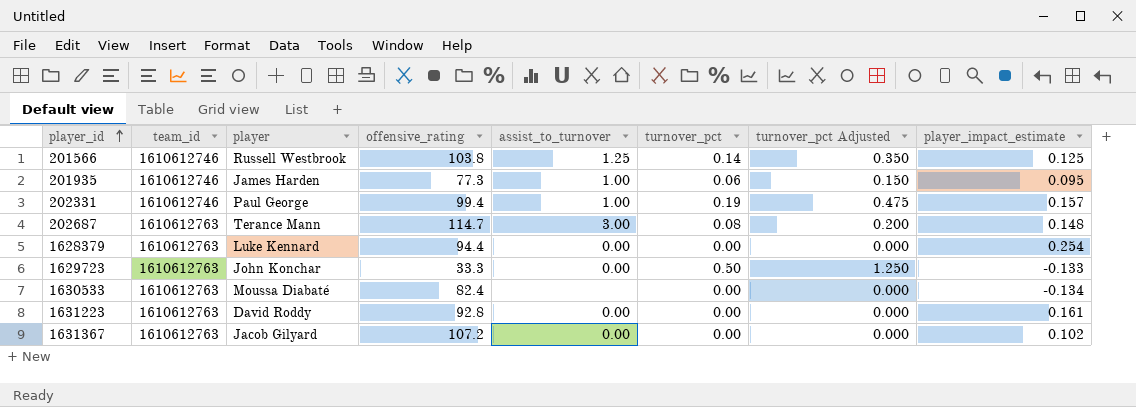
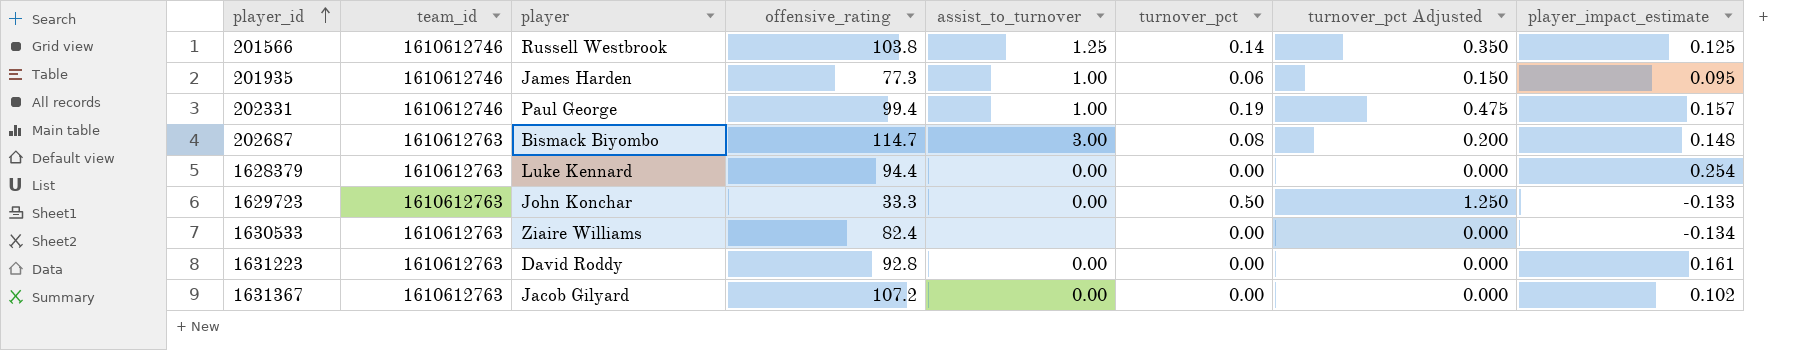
202687 | player: Terance Mann -> Bismack Biyombo
1630533 | player: Moussa Diabaté -> Ziaire Williams

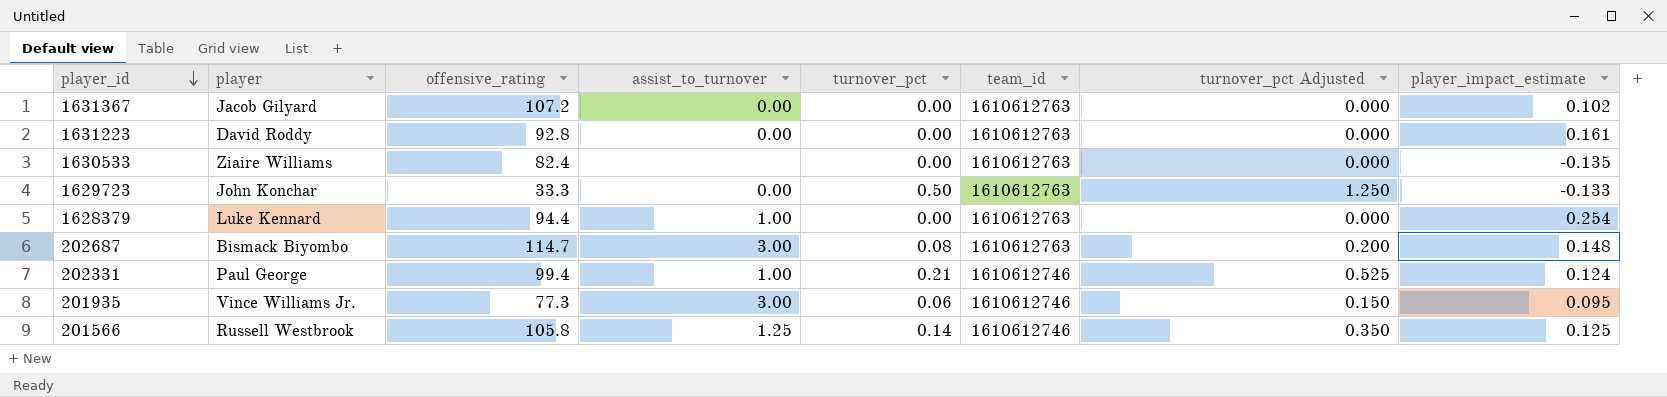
row order: player_id ascending -> player_id descending
column team_id | position: 2 -> 6
1630533 | player_impact_estimate: -0.134 -> -0.135
1628379 | assist_to_turnover: 0.00 -> 1.00
202331 | turnover_pct: 0.19 -> 0.21
202331 | turnover_pct Adjusted: 0.475 -> 0.525
202331 | player_impact_estimate: 0.157 -> 0.124
201935 | player: James Harden -> Vince Williams Jr.
201935 | assist_to_turnover: 1.00 -> 3.00
201566 | offensive_rating: 103.8 -> 105.8

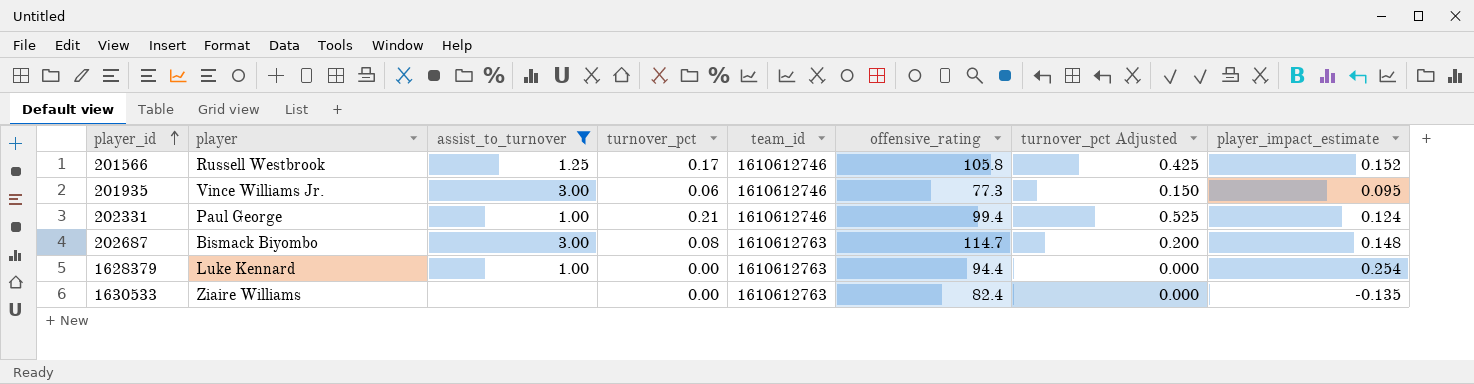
filter: none -> assist_to_turnover != 0.00
row order: player_id descending -> player_id ascending
column offensive_rating | position: 3 -> 6
201566 | turnover_pct: 0.14 -> 0.17
201566 | turnover_pct Adjusted: 0.350 -> 0.425
201566 | player_impact_estimate: 0.125 -> 0.152

